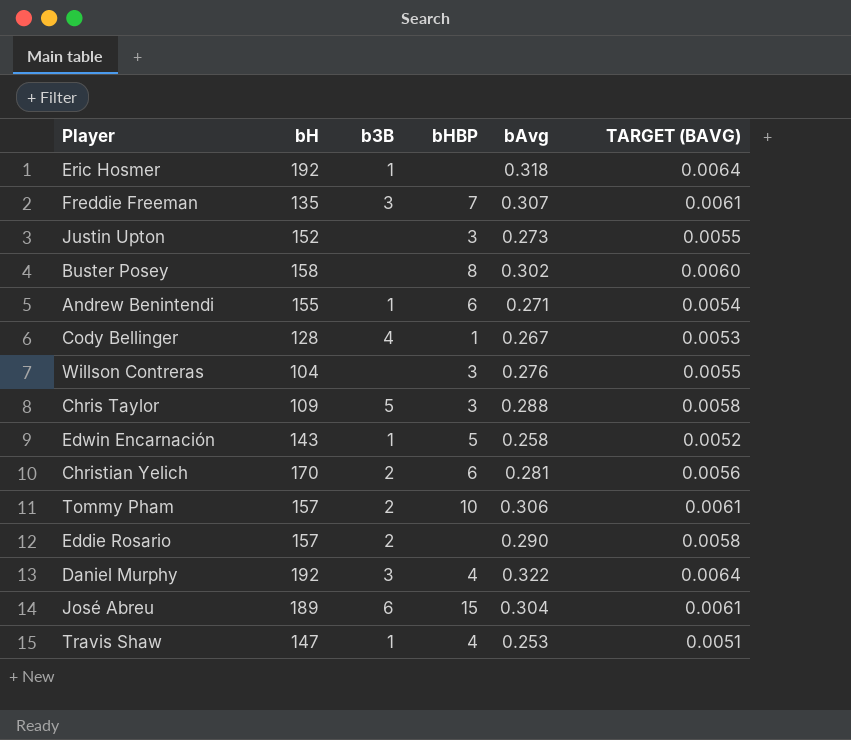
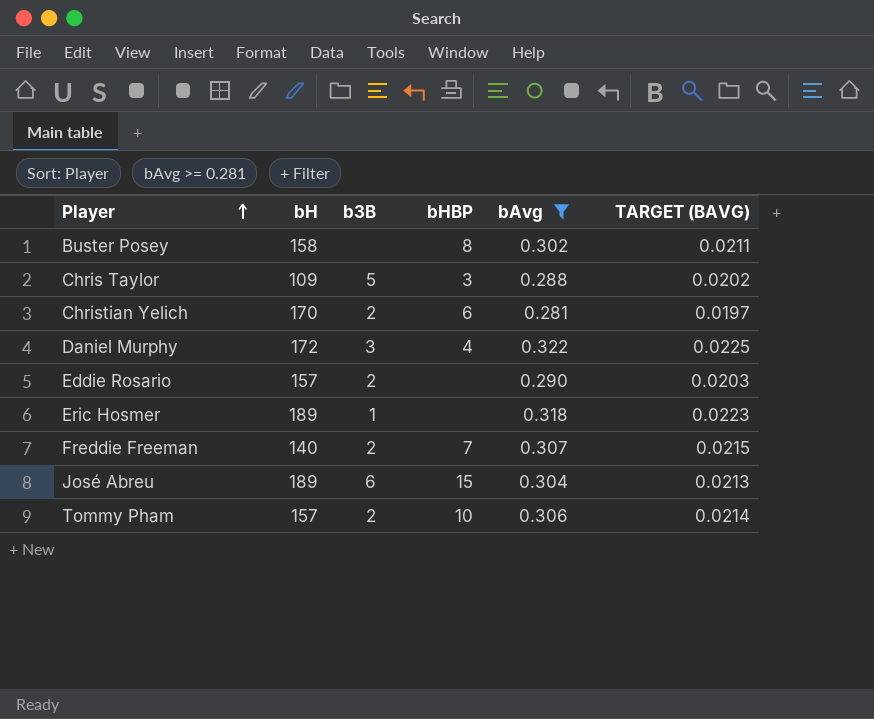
filter: none -> bAvg >= 0.281
row order: none -> Player ascending
column TARGET (BAVG) | formula: [bAvg] * 0.02 -> [bAvg] * 0.07
Daniel Murphy | bH: 192 -> 172
Eric Hosmer | bH: 192 -> 189
Freddie Freeman | bH: 135 -> 140
Freddie Freeman | b3B: 3 -> 2

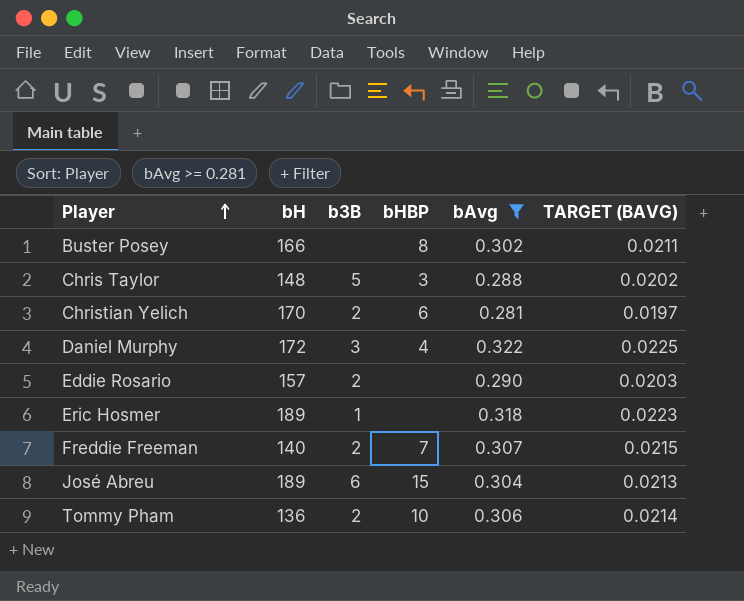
Buster Posey | bH: 158 -> 166
Chris Taylor | bH: 109 -> 148
Tommy Pham | bH: 157 -> 136

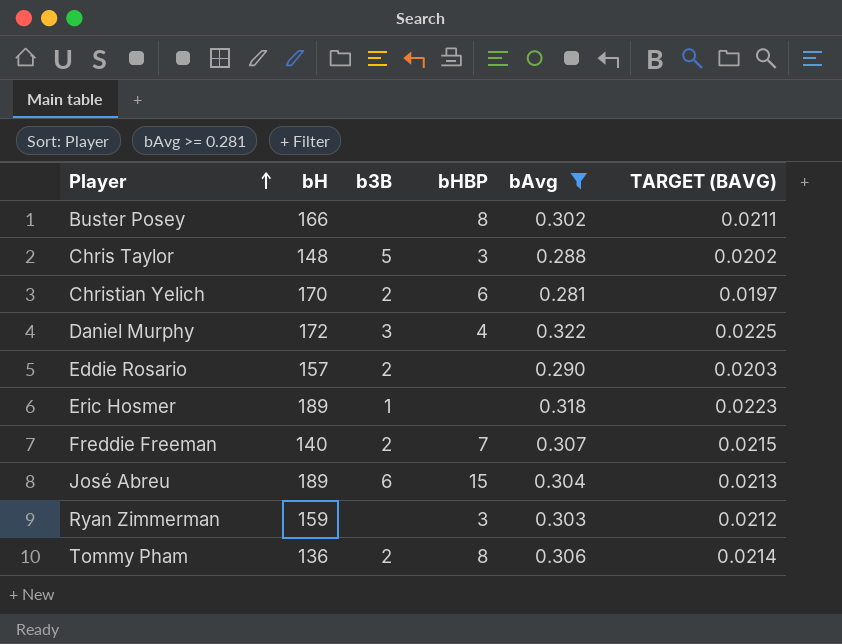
row Ryan Zimmerman: none -> 159 | none | 3 | 0.303 | 0.0212
Tommy Pham | bHBP: 10 -> 8

